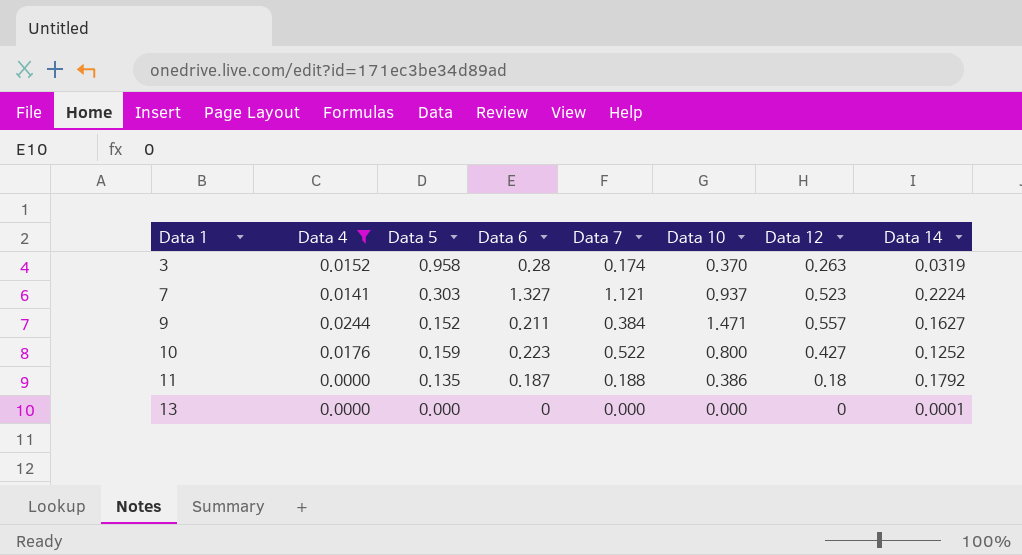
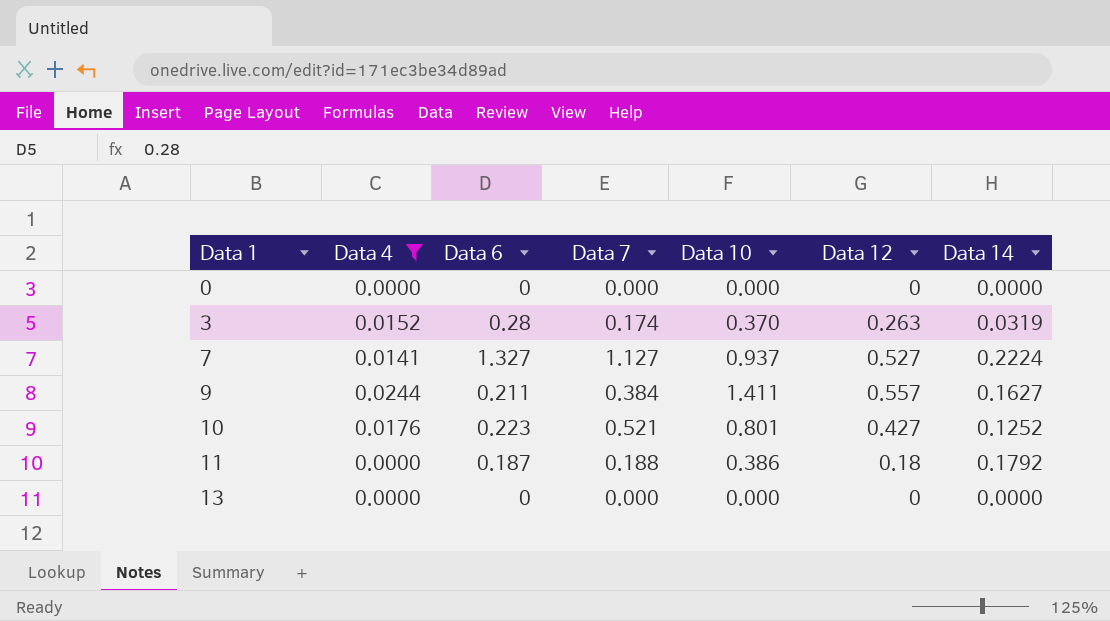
column Data 5 | position: 3 -> none
row 0: none -> 0.0000 | 0 | 0.000 | 0.000 | 0 | 0.0000
7 | Data 7: 1.121 -> 1.127
7 | Data 12: 0.523 -> 0.527
9 | Data 10: 1.471 -> 1.411
10 | Data 7: 0.522 -> 0.521
10 | Data 10: 0.800 -> 0.801
13 | Data 14: 0.0001 -> 0.0000

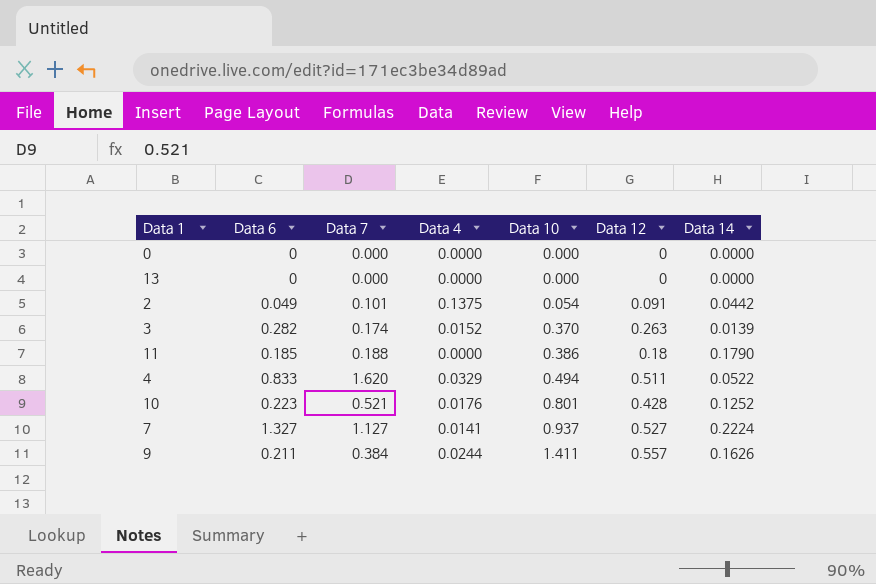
filter: Data 4 <= 0.0244 -> none
row order: Data 1 ascending -> Data 10 ascending
column Data 4 | position: 2 -> 4
3 | Data 6: 0.28 -> 0.282
3 | Data 14: 0.0319 -> 0.0139
11 | Data 6: 0.187 -> 0.185
11 | Data 14: 0.1792 -> 0.1790
10 | Data 12: 0.427 -> 0.428
9 | Data 14: 0.1627 -> 0.1626

